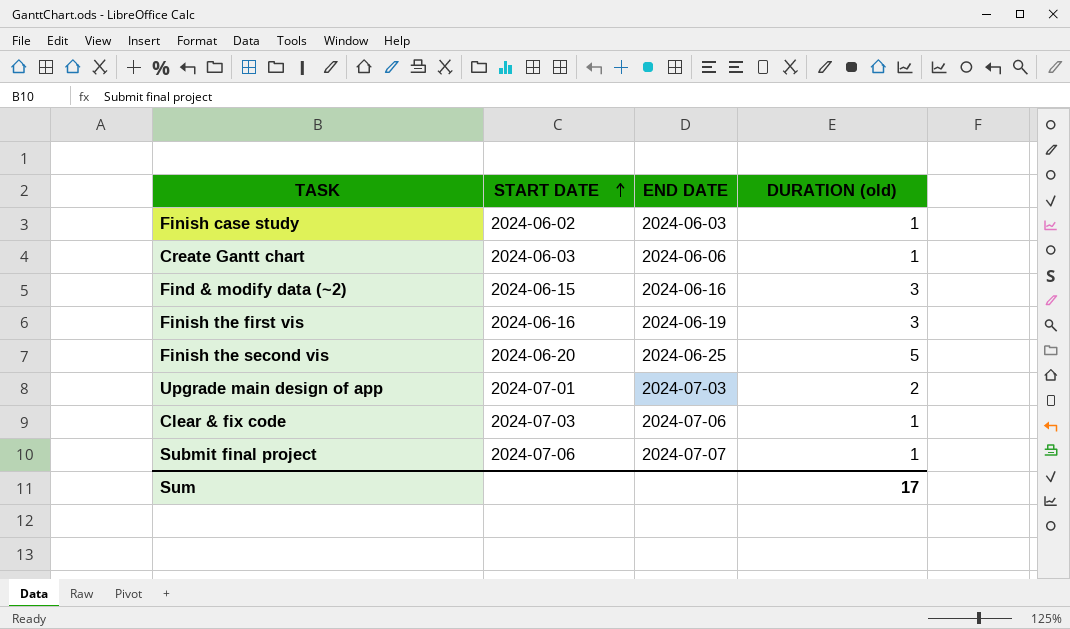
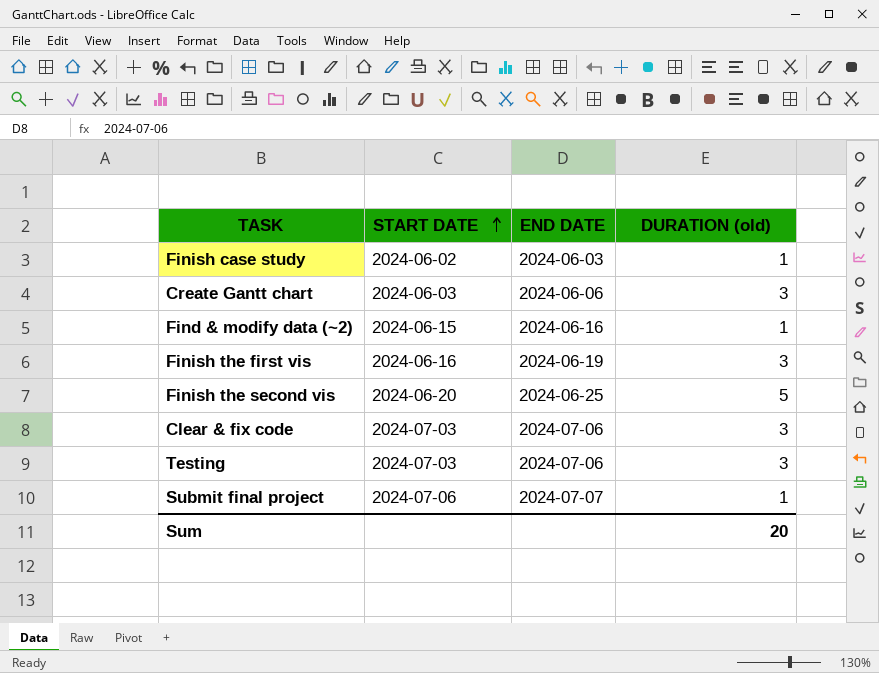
row Upgrade main design of app: 2024-07-01 | 2024-07-03 | 2 -> none
Create Gantt chart | DURATION (old): 1 -> 3
Find & modify data (~2) | DURATION (old): 3 -> 1
Clear & fix code | DURATION (old): 1 -> 3
row Testing: none -> 2024-07-03 | 2024-07-06 | 3
Sum | DURATION (old): 17 -> 20

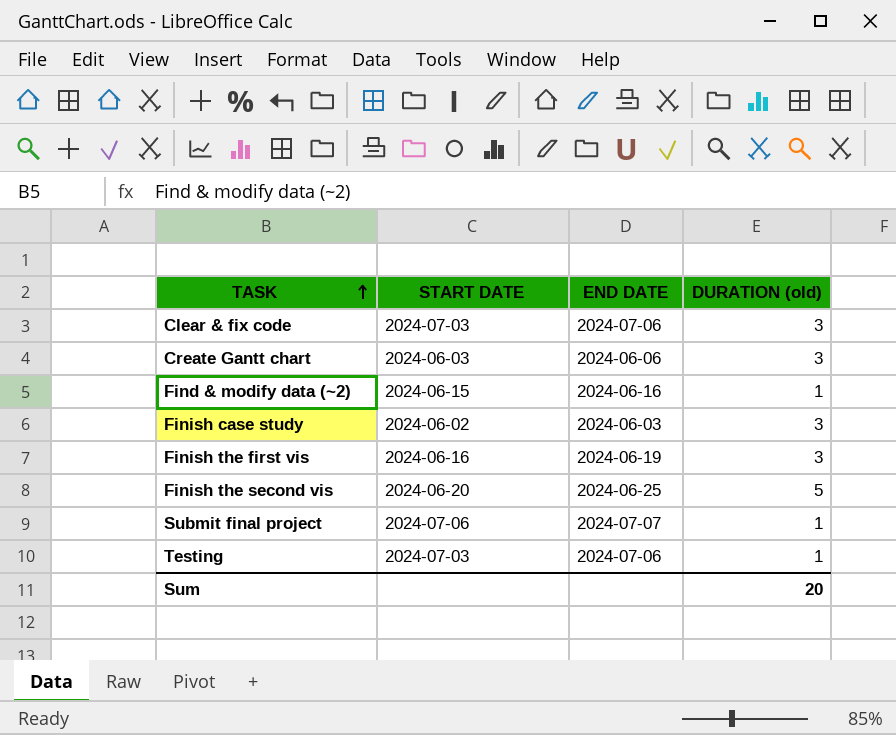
row order: START DATE ascending -> TASK ascending
Finish case study | DURATION (old): 1 -> 3
Testing | DURATION (old): 3 -> 1

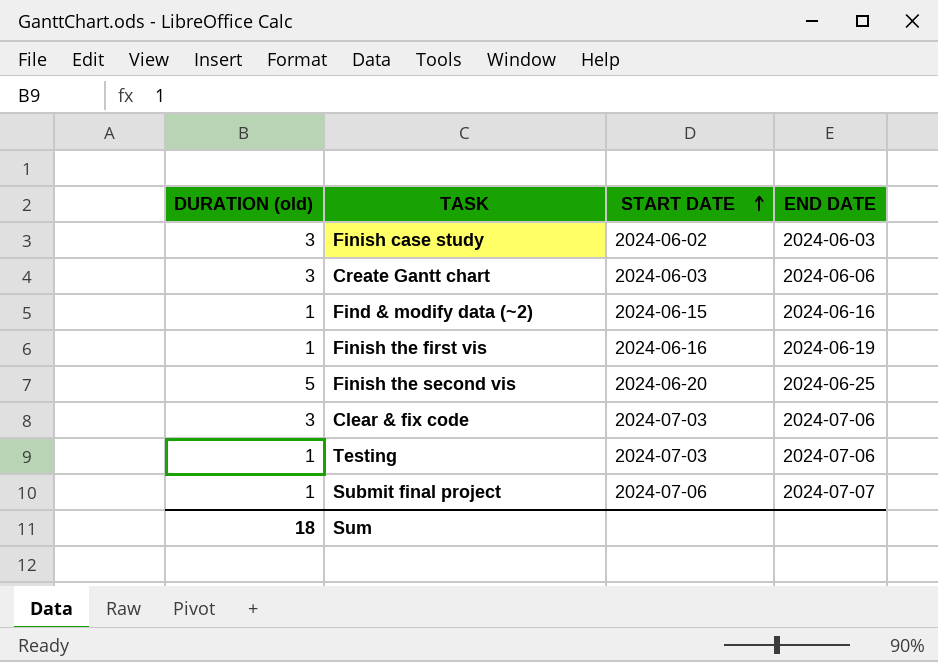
row order: TASK ascending -> START DATE ascending
column DURATION (old) | position: 4 -> 1
Finish the first vis | DURATION (old): 3 -> 1
Sum | DURATION (old): 20 -> 18

